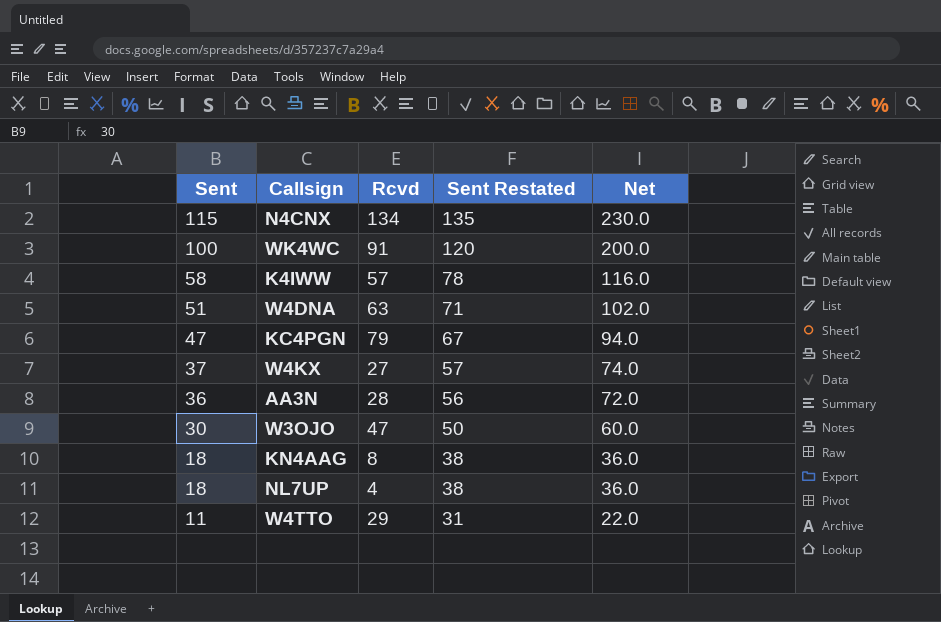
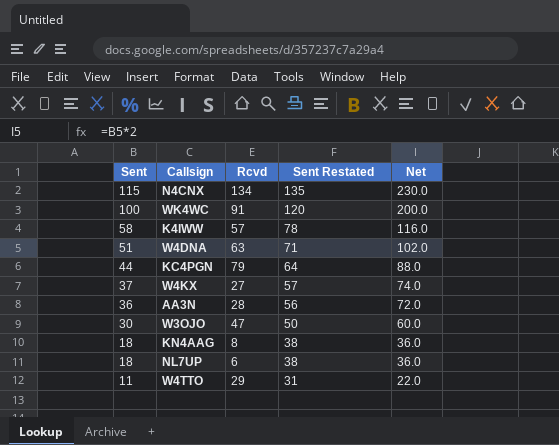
KC4PGN | Sent: 47 -> 44
KC4PGN | Sent Restated: 67 -> 64
KC4PGN | Net: 94.0 -> 88.0
NL7UP | Rcvd: 4 -> 6

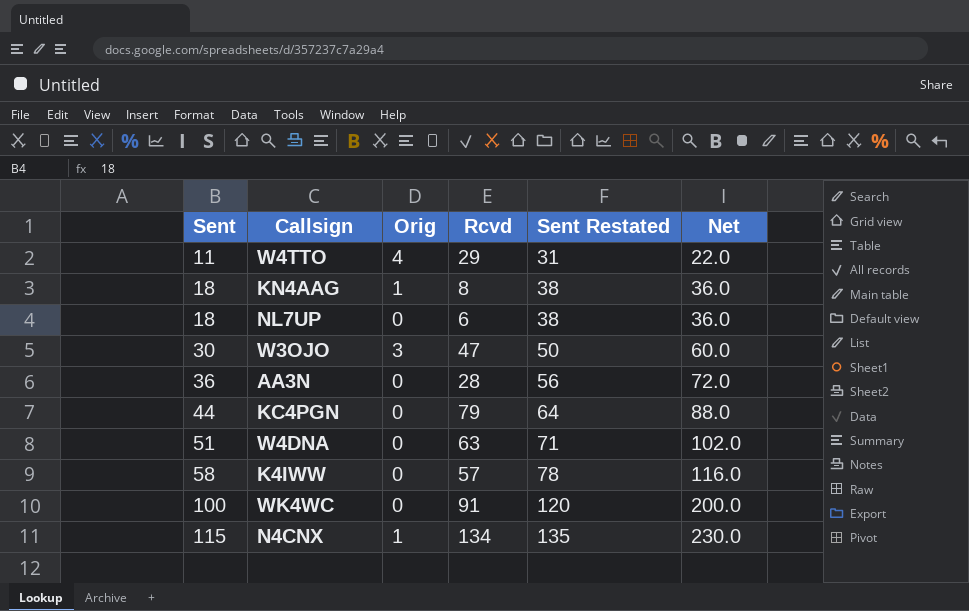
row order: Sent descending -> Sent ascending
column Orig | position: none -> 3
row W4KX: 37 | 27 | 57 | 74.0 -> none

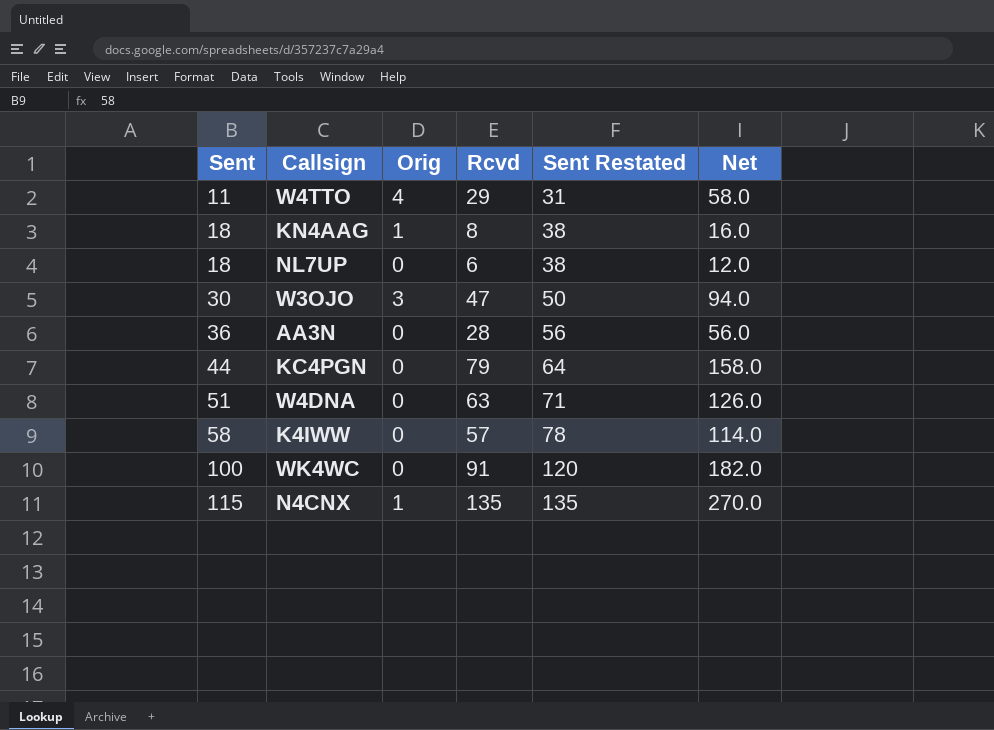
column Net | formula: [Sent] * 2 -> [Rcvd] * 2
N4CNX | Rcvd: 134 -> 135

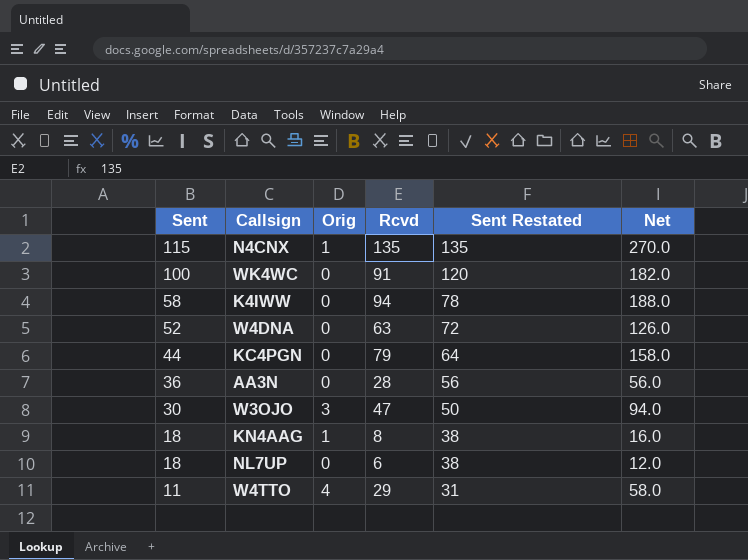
row order: Sent ascending -> Sent descending
K4IWW | Rcvd: 57 -> 94
K4IWW | Net: 114.0 -> 188.0
W4DNA | Sent: 51 -> 52
W4DNA | Sent Restated: 71 -> 72

